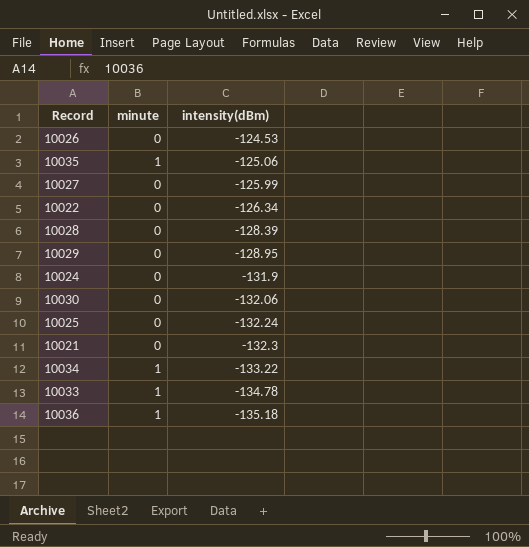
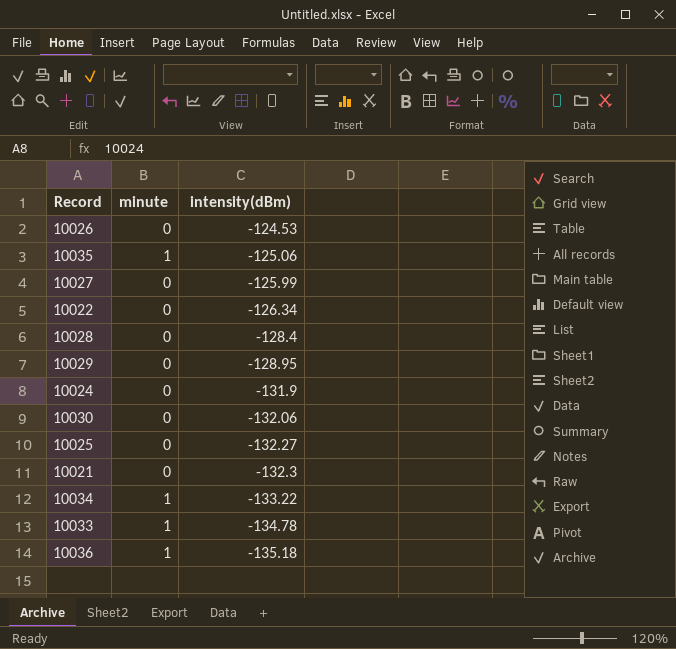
10028 | intensity(dBm): -128.39 -> -128.4
10025 | intensity(dBm): -132.24 -> -132.27

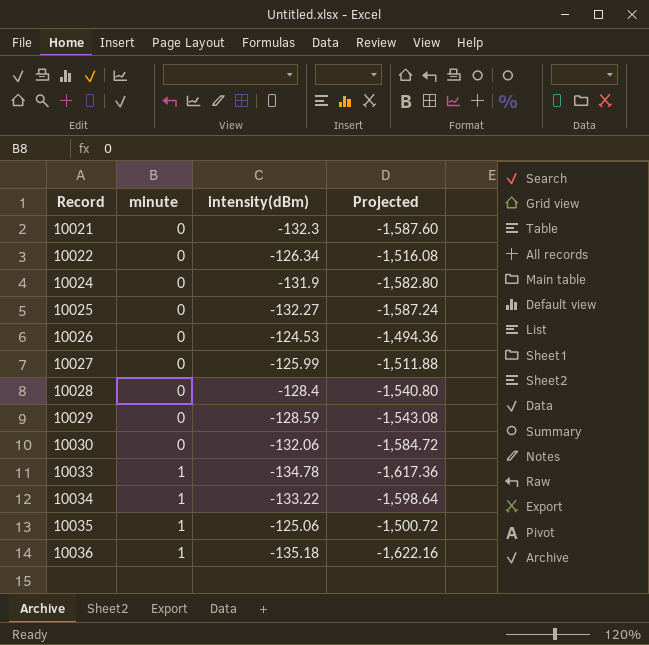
row order: intensity(dBm) descending -> Record ascending
column Projected | formula: none -> [intensity(dBm)] * 12
10029 | intensity(dBm): -128.95 -> -128.59

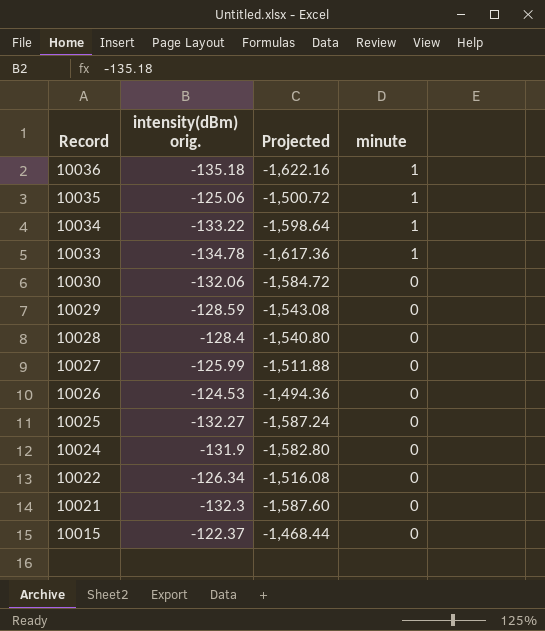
row order: Record ascending -> Record descending
column name: intensity(dBm) -> intensity(dBm) orig.
column minute | position: 2 -> 4
row 10015: none -> -122.37 | -1,468.44 | 0

